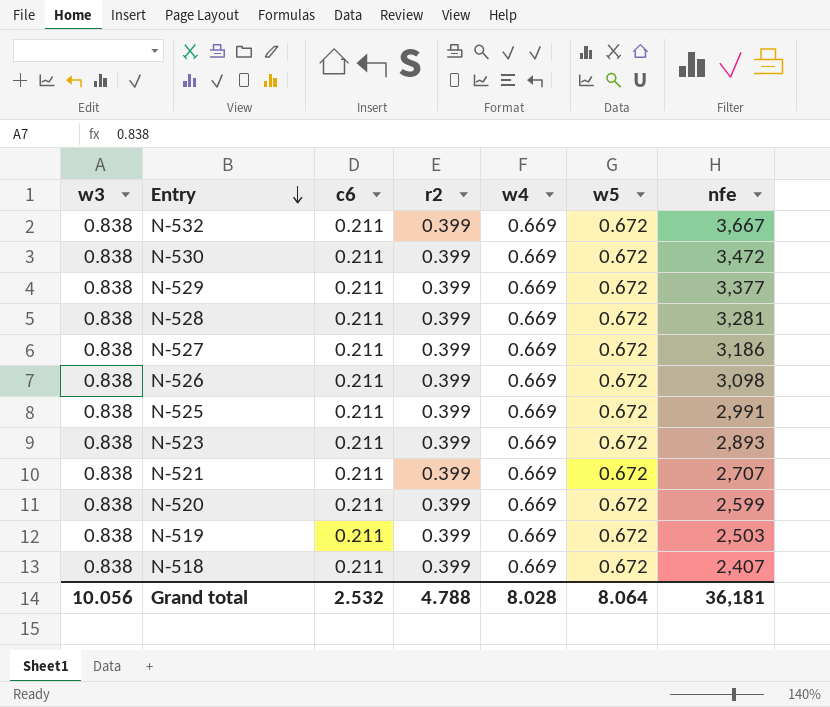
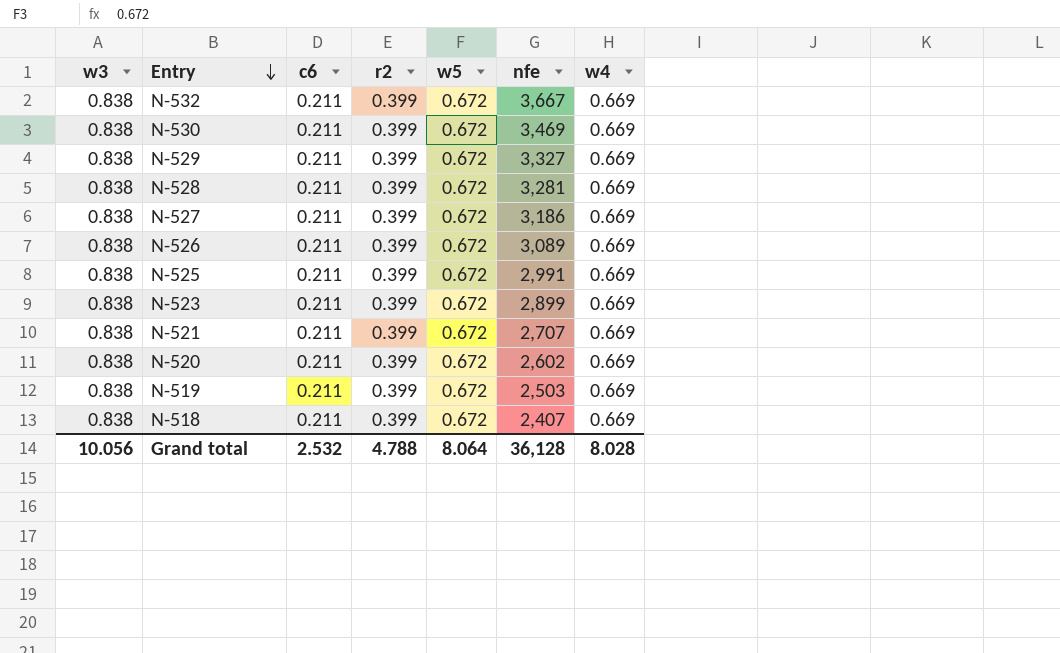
column w4 | position: 5 -> 7
N-530 | nfe: 3,472 -> 3,469
N-529 | nfe: 3,377 -> 3,327
N-526 | nfe: 3,098 -> 3,089
N-523 | nfe: 2,893 -> 2,899
N-520 | nfe: 2,599 -> 2,602
Grand total | nfe: 36,181 -> 36,128

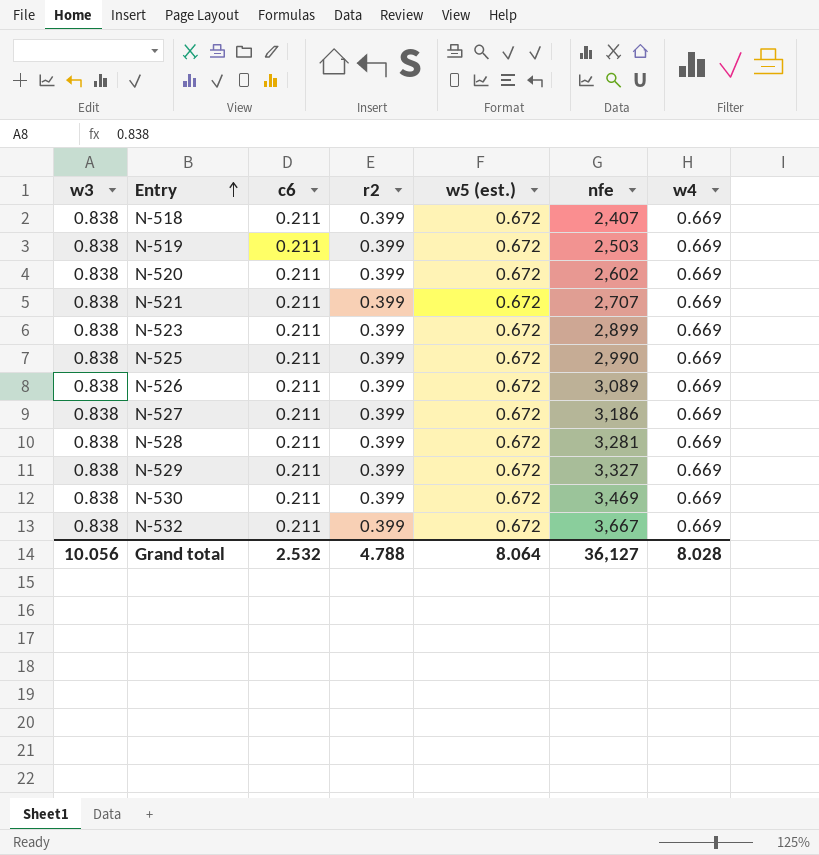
row order: Entry descending -> Entry ascending
column name: w5 -> w5 (est.)
N-525 | nfe: 2,991 -> 2,990
Grand total | nfe: 36,128 -> 36,127

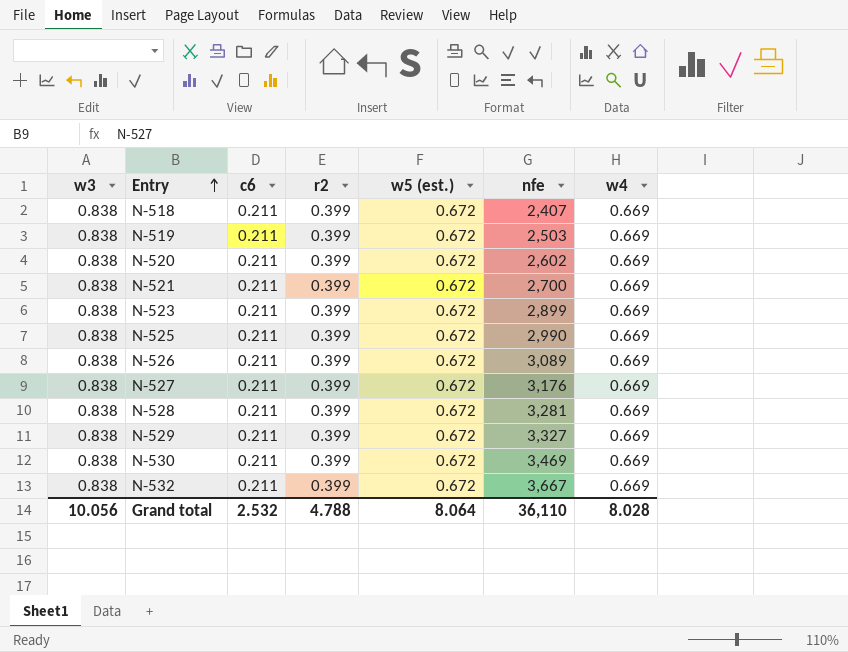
N-521 | nfe: 2,707 -> 2,700
N-527 | nfe: 3,186 -> 3,176
Grand total | nfe: 36,127 -> 36,110

